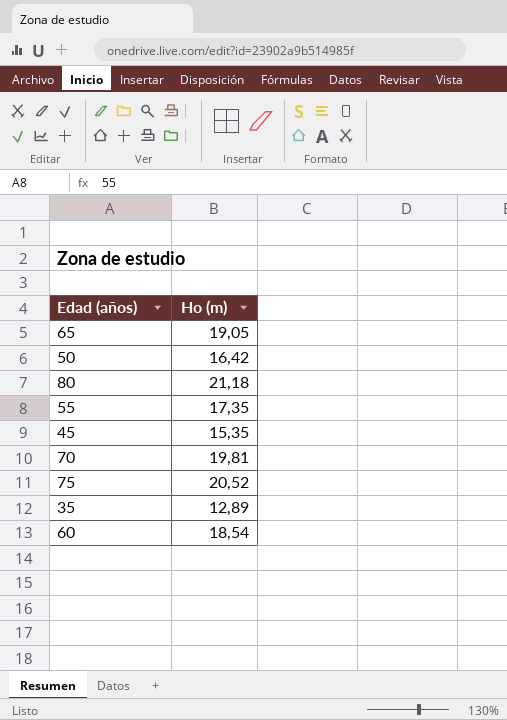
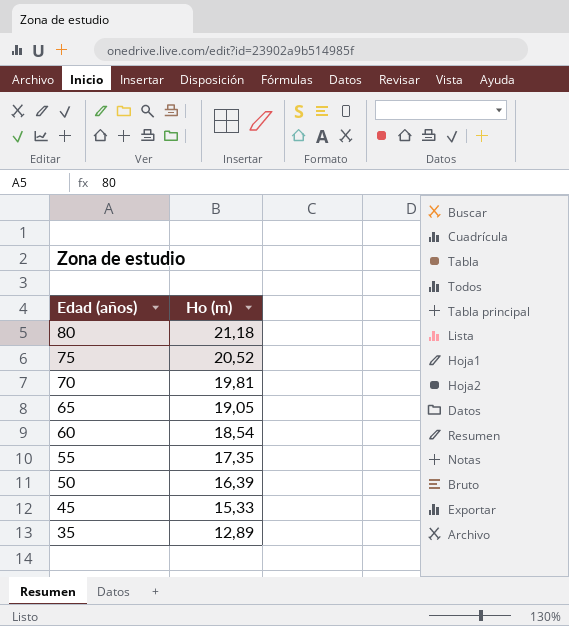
row order: none -> Edad (años) descending
50 | Ho (m): 16,42 -> 16,39
45 | Ho (m): 15,35 -> 15,33

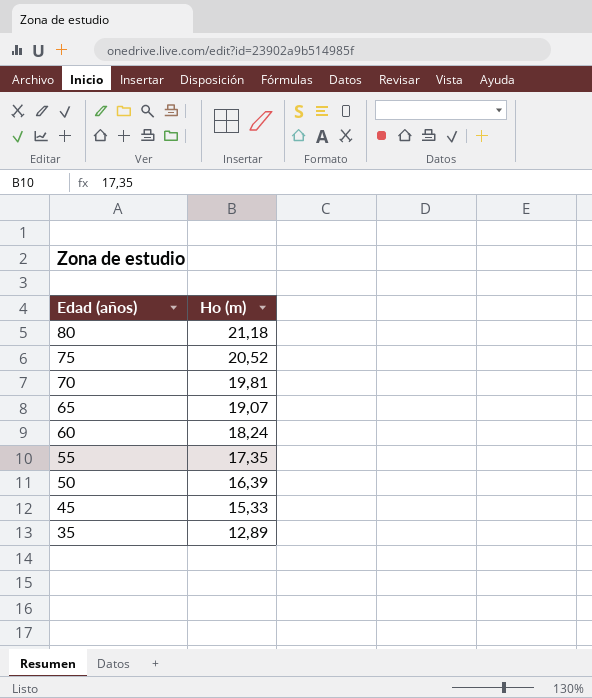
65 | Ho (m): 19,05 -> 19,07
60 | Ho (m): 18,54 -> 18,24

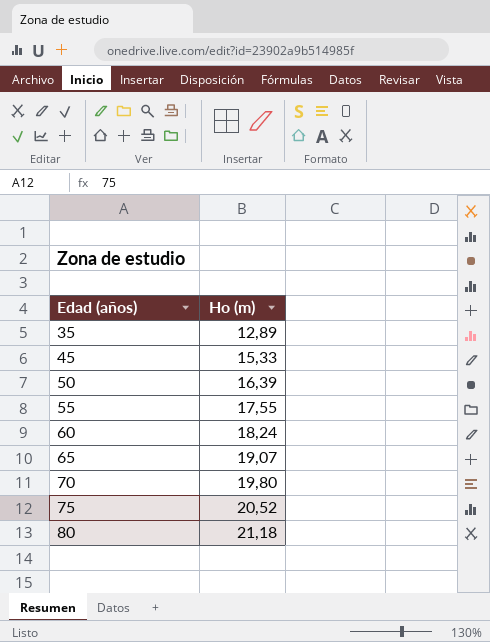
row order: Edad (años) descending -> Edad (años) ascending
55 | Ho (m): 17,35 -> 17,55
70 | Ho (m): 19,81 -> 19,80

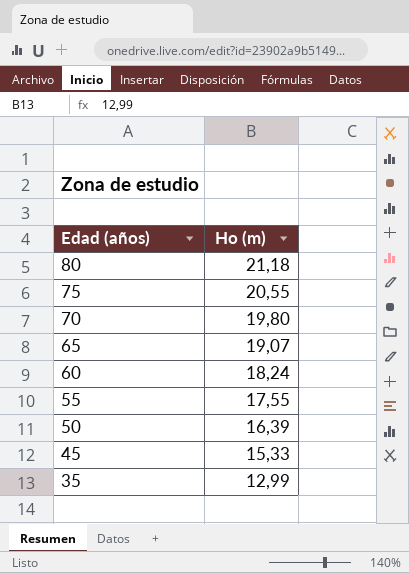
row order: Edad (años) ascending -> Edad (años) descending
75 | Ho (m): 20,52 -> 20,55
35 | Ho (m): 12,89 -> 12,99

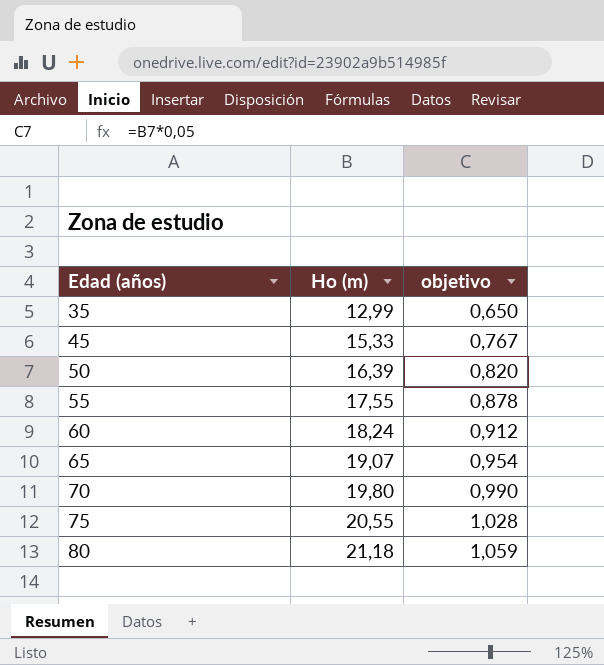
row order: Edad (años) descending -> Edad (años) ascending
column objetivo | formula: none -> [Ho (m)] * 0,05

